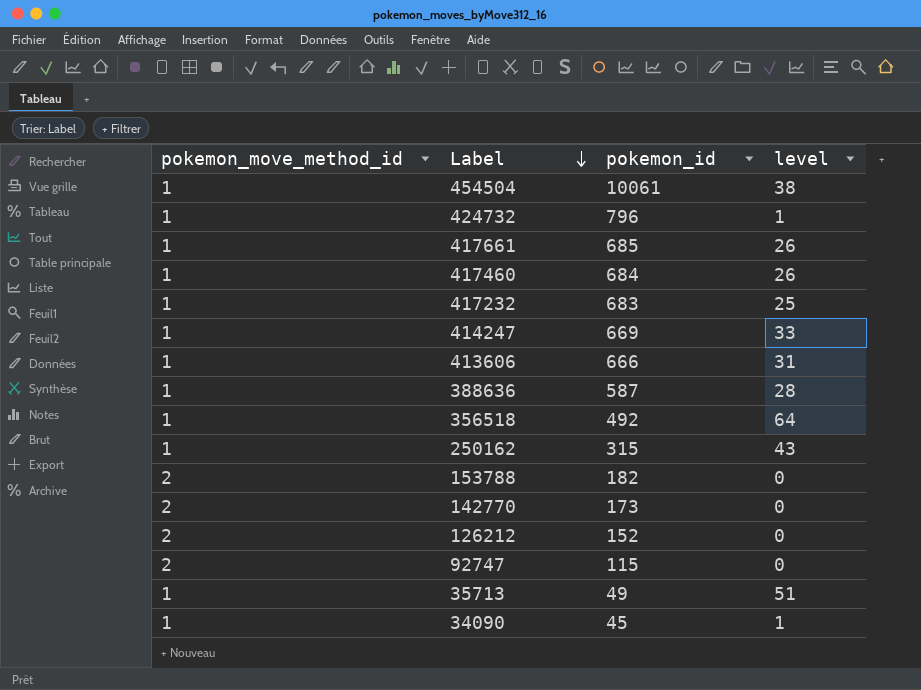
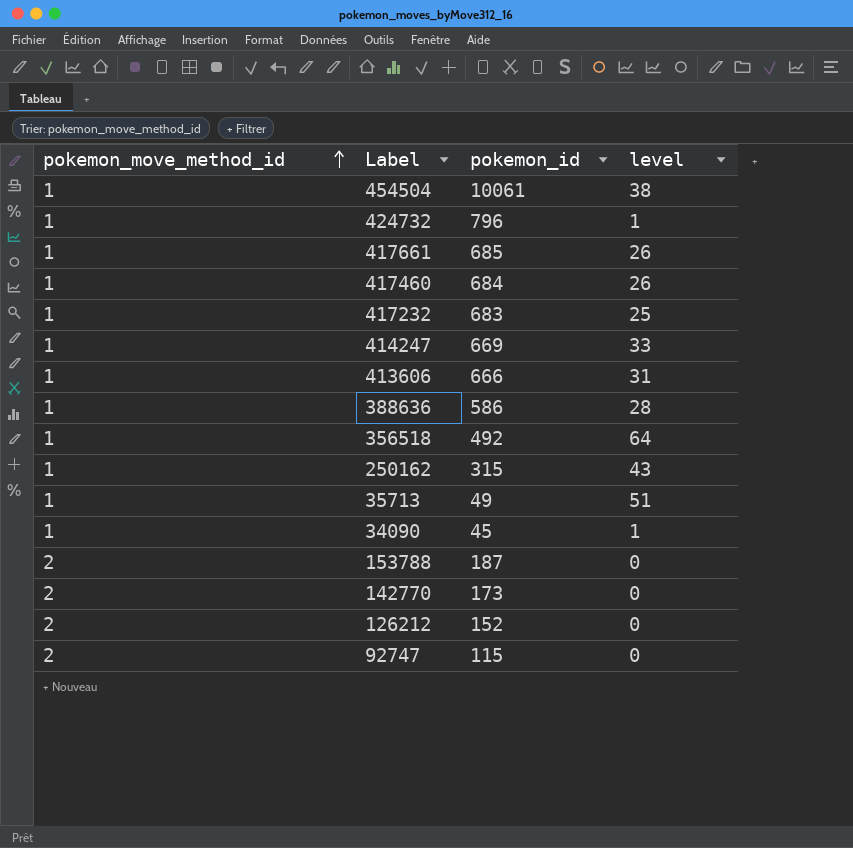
row order: Label descending -> pokemon_move_method_id ascending
388636 | pokemon_id: 587 -> 586
153788 | pokemon_id: 182 -> 187

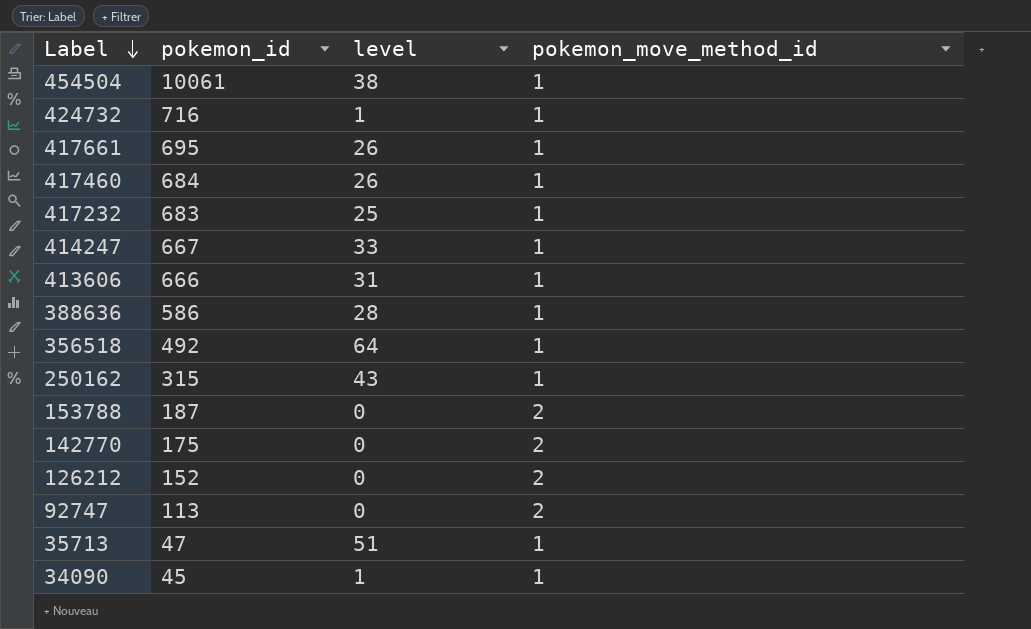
row order: pokemon_move_method_id ascending -> Label descending
column pokemon_move_method_id | position: 1 -> 4
424732 | pokemon_id: 796 -> 716
417661 | pokemon_id: 685 -> 695
414247 | pokemon_id: 669 -> 667
142770 | pokemon_id: 173 -> 175
92747 | pokemon_id: 115 -> 113
35713 | pokemon_id: 49 -> 47

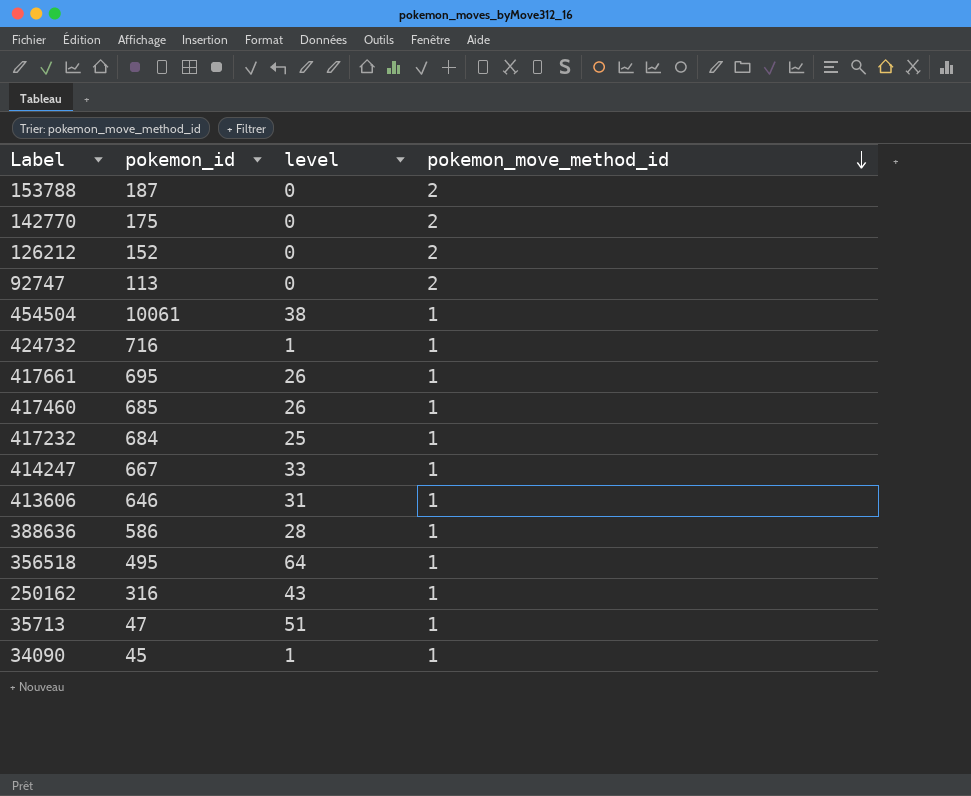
row order: Label descending -> pokemon_move_method_id descending
417460 | pokemon_id: 684 -> 685
417232 | pokemon_id: 683 -> 684
413606 | pokemon_id: 666 -> 646
356518 | pokemon_id: 492 -> 495
250162 | pokemon_id: 315 -> 316

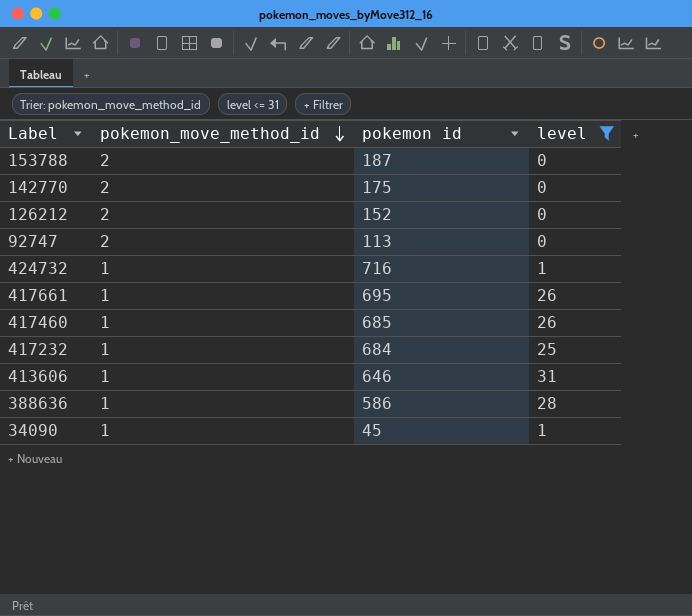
filter: none -> level <= 31
column pokemon_move_method_id | position: 4 -> 2
column name: pokemon_id -> pokemon id

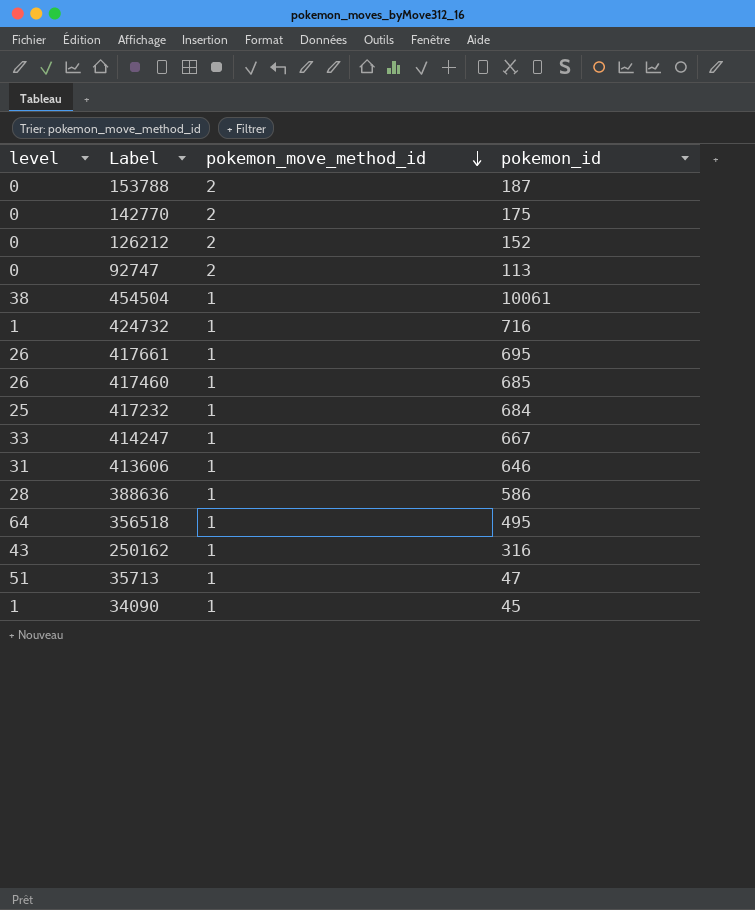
filter: level <= 31 -> none
column level | position: 4 -> 1
column name: pokemon id -> pokemon_id

